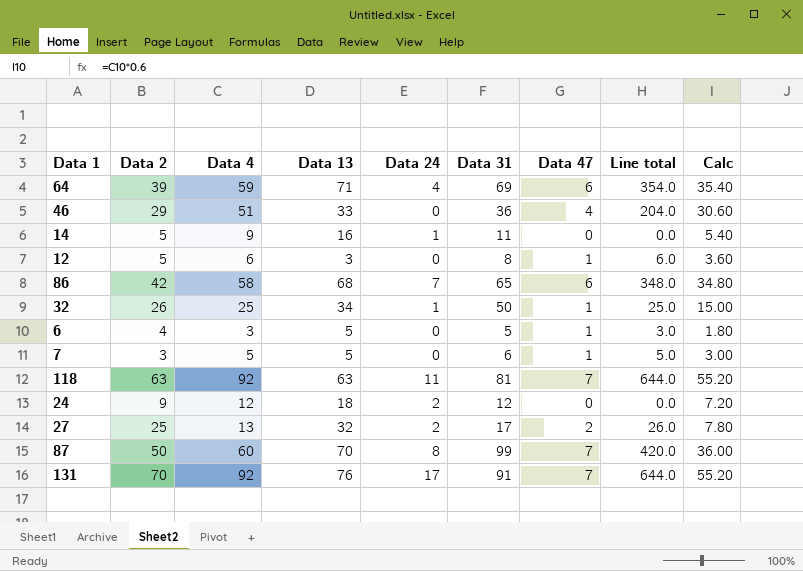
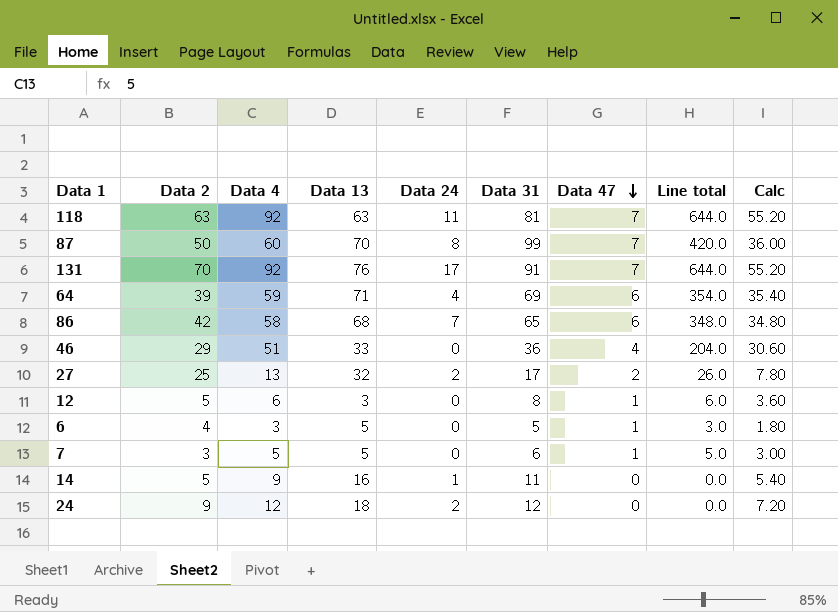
row order: none -> Data 47 descending
row 32: 26 | 25 | 34 | 1 | 50 | 1 | 25.0 | 15.00 -> none

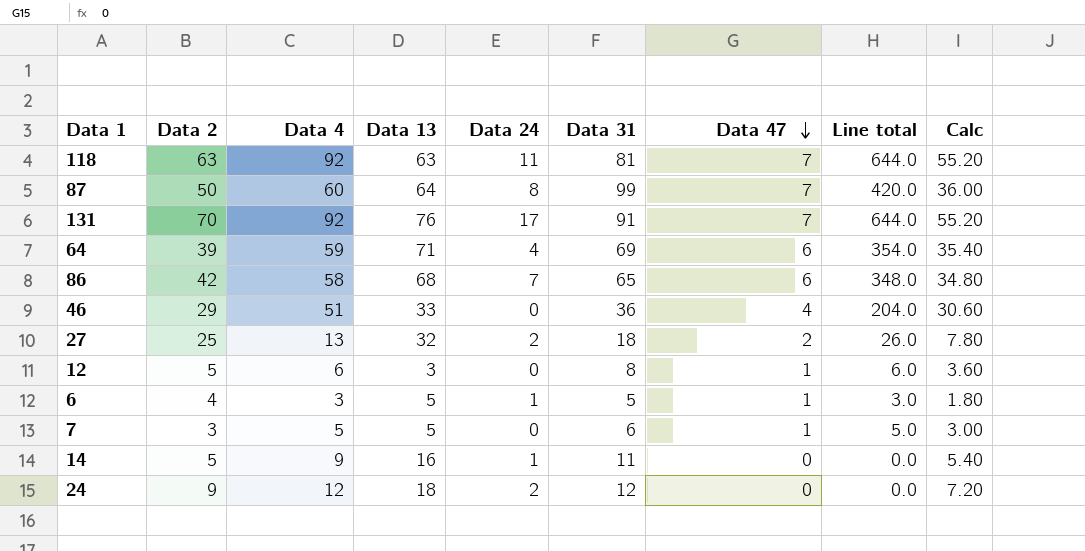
87 | Data 13: 70 -> 64
27 | Data 31: 17 -> 18
6 | Data 24: 0 -> 1

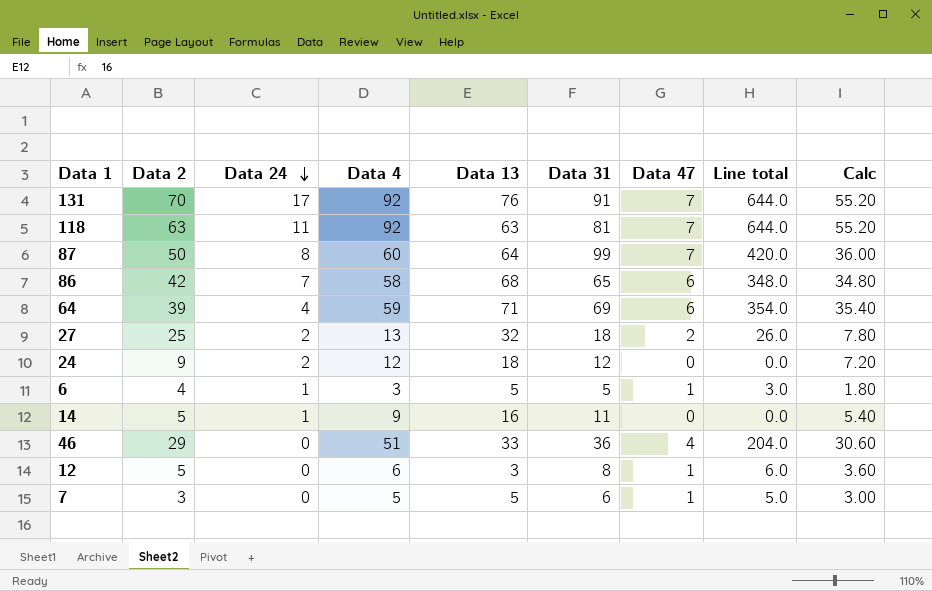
row order: Data 47 descending -> Data 24 descending
column Data 24 | position: 5 -> 3

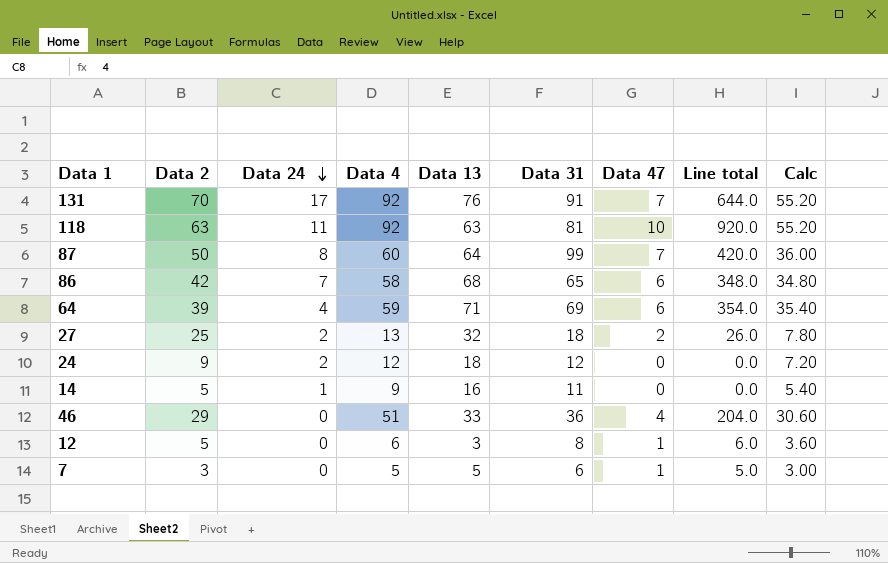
row 6: 4 | 1 | 3 | 5 | 5 | 1 | 3.0 | 1.80 -> none
118 | Data 47: 7 -> 10
118 | Line total: 644.0 -> 920.0

